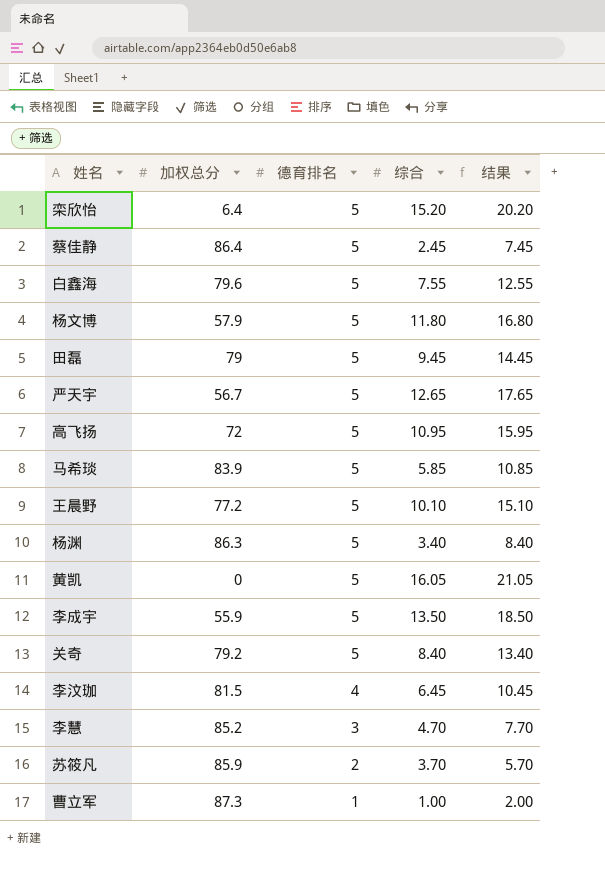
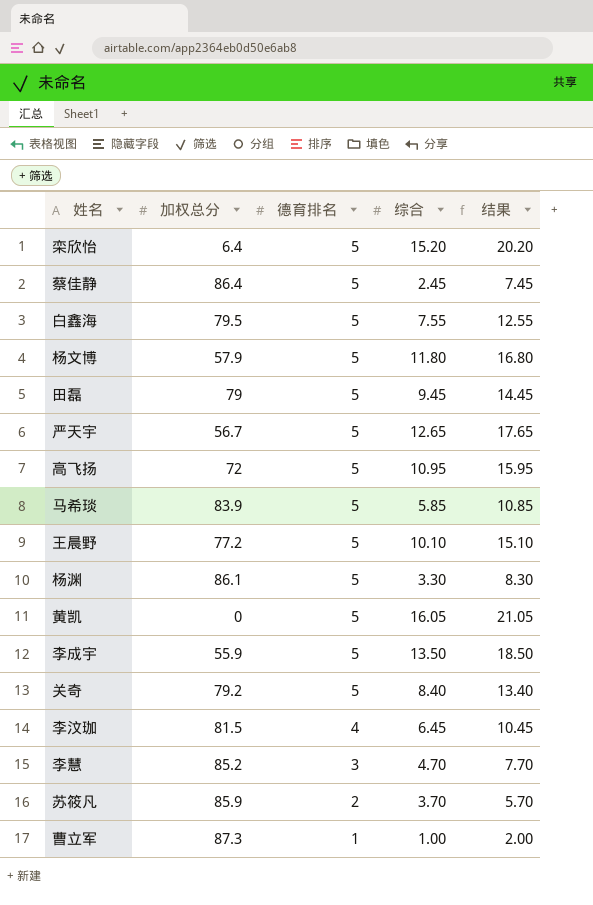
白鑫海 | 加权总分: 79.6 -> 79.5
杨渊 | 加权总分: 86.3 -> 86.1
杨渊 | 综合: 3.40 -> 3.30
杨渊 | 结果: 8.40 -> 8.30

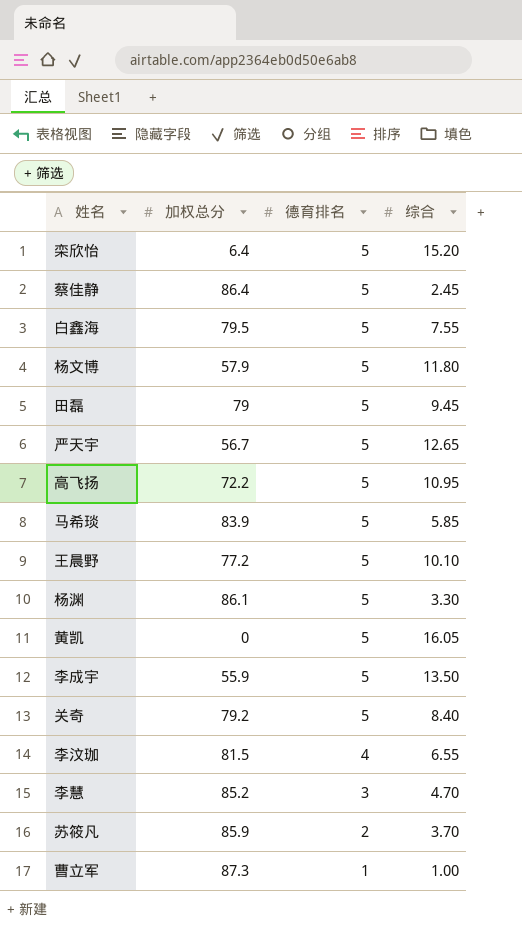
column 结果 | formula: [德育排名] + [综合] -> none
高飞扬 | 加权总分: 72 -> 72.2
李汶珈 | 综合: 6.45 -> 6.55

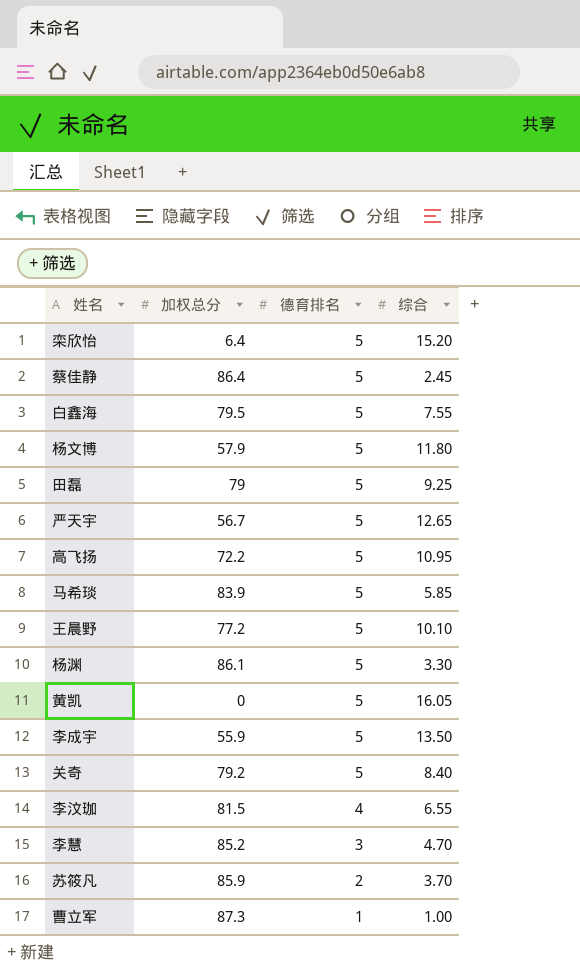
田磊 | 综合: 9.45 -> 9.25

